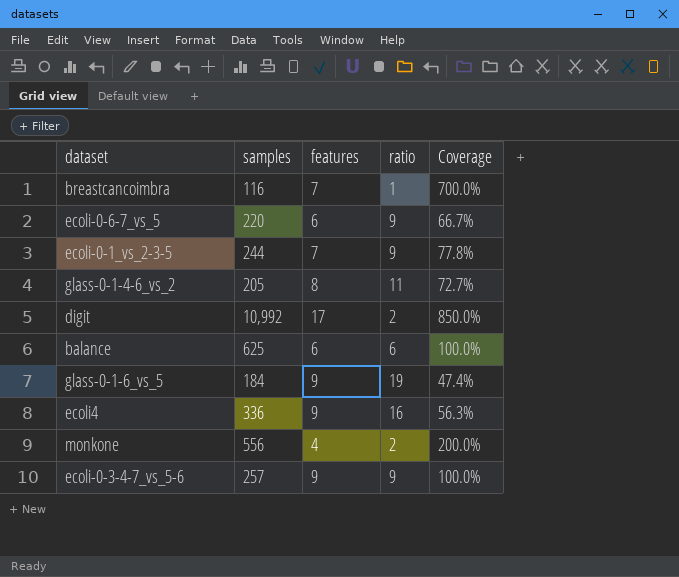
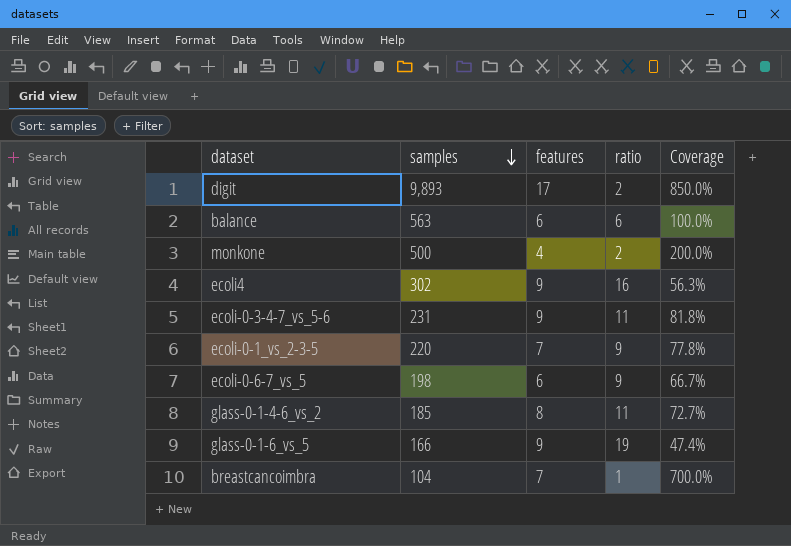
row order: none -> samples descending
digit | samples: 10,992 -> 9,893
balance | samples: 625 -> 563
monkone | samples: 556 -> 500
ecoli4 | samples: 336 -> 302
ecoli-0-3-4-7_vs_5-6 | samples: 257 -> 231
ecoli-0-3-4-7_vs_5-6 | ratio: 9 -> 11
ecoli-0-3-4-7_vs_5-6 | Coverage: 100.0% -> 81.8%
ecoli-0-1_vs_2-3-5 | samples: 244 -> 220
ecoli-0-6-7_vs_5 | samples: 220 -> 198
glass-0-1-4-6_vs_2 | samples: 205 -> 185
glass-0-1-6_vs_5 | samples: 184 -> 166
breastcancoimbra | samples: 116 -> 104

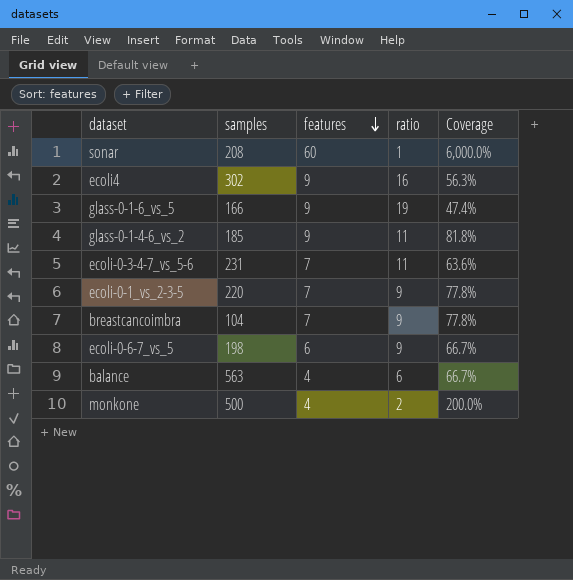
row order: samples descending -> features descending
row digit: 9,893 | 17 | 2 | 850.0% -> none
row sonar: none -> 208 | 60 | 1 | 6,000.0%
glass-0-1-4-6_vs_2 | features: 8 -> 9
glass-0-1-4-6_vs_2 | Coverage: 72.7% -> 81.8%
ecoli-0-3-4-7_vs_5-6 | features: 9 -> 7
ecoli-0-3-4-7_vs_5-6 | Coverage: 81.8% -> 63.6%
breastcancoimbra | ratio: 1 -> 9
breastcancoimbra | Coverage: 700.0% -> 77.8%
balance | features: 6 -> 4
balance | Coverage: 100.0% -> 66.7%

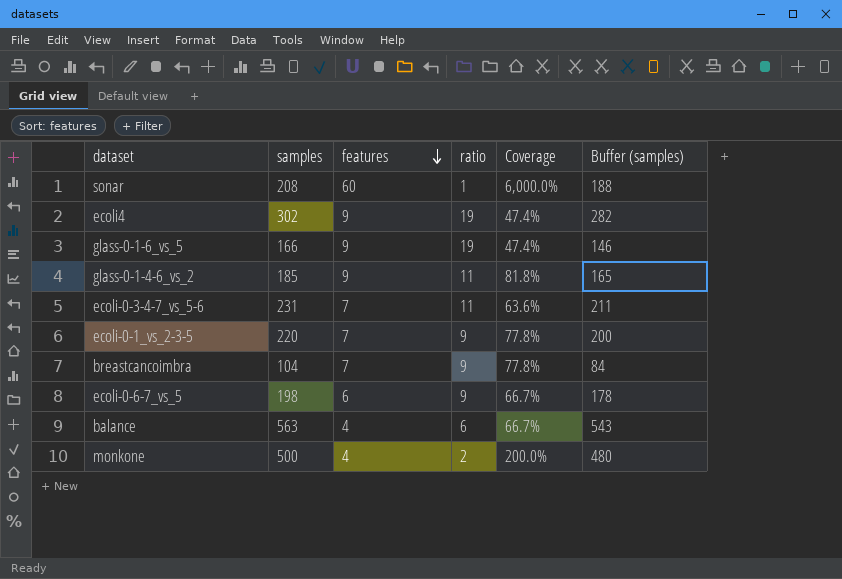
column Buffer (samples) | formula: none -> [samples] - 20
ecoli4 | ratio: 16 -> 19
ecoli4 | Coverage: 56.3% -> 47.4%

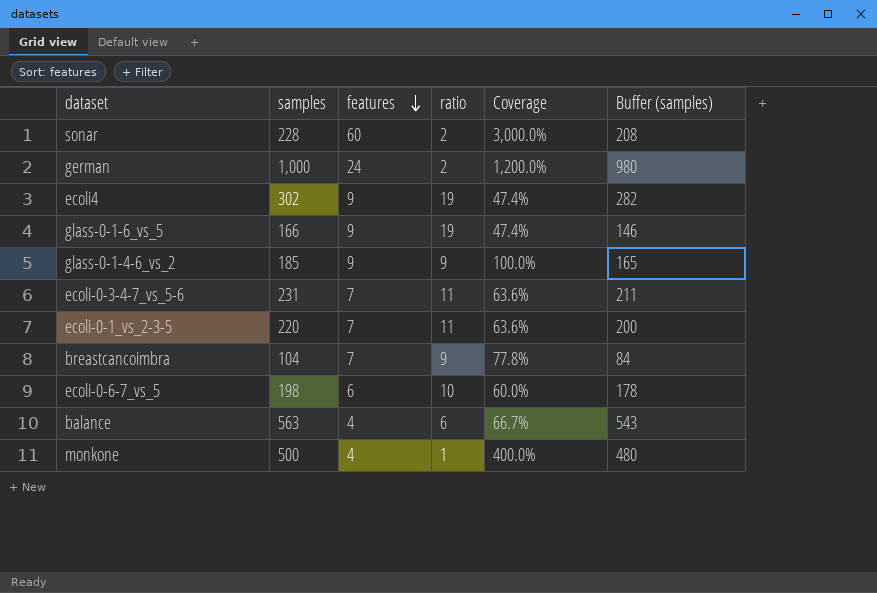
sonar | samples: 208 -> 228
sonar | ratio: 1 -> 2
sonar | Coverage: 6,000.0% -> 3,000.0%
sonar | Buffer (samples): 188 -> 208
row german: none -> 1,000 | 24 | 2 | 1,200.0% | 980
glass-0-1-4-6_vs_2 | ratio: 11 -> 9
glass-0-1-4-6_vs_2 | Coverage: 81.8% -> 100.0%
ecoli-0-1_vs_2-3-5 | ratio: 9 -> 11
ecoli-0-1_vs_2-3-5 | Coverage: 77.8% -> 63.6%
ecoli-0-6-7_vs_5 | ratio: 9 -> 10
ecoli-0-6-7_vs_5 | Coverage: 66.7% -> 60.0%
monkone | ratio: 2 -> 1
monkone | Coverage: 200.0% -> 400.0%

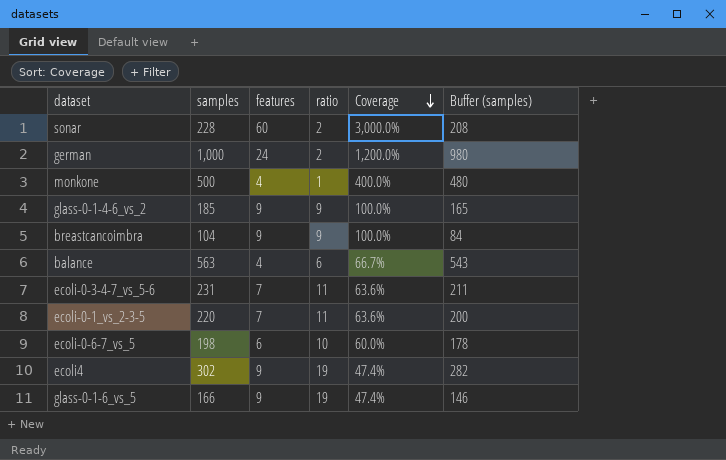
row order: features descending -> Coverage descending
breastcancoimbra | features: 7 -> 9
breastcancoimbra | Coverage: 77.8% -> 100.0%

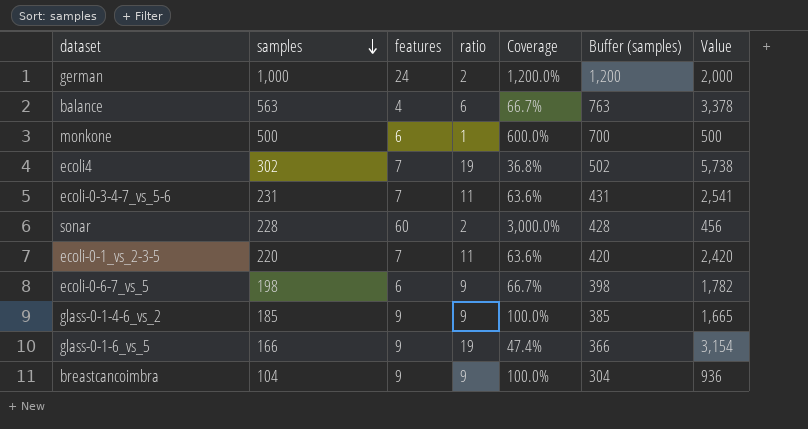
row order: Coverage descending -> samples descending
column Buffer (samples) | formula: [samples] - 20 -> [samples] + 200
column Value | formula: none -> [samples] * [ratio]
monkone | features: 4 -> 6
monkone | Coverage: 400.0% -> 600.0%
ecoli4 | features: 9 -> 7
ecoli4 | Coverage: 47.4% -> 36.8%
ecoli-0-6-7_vs_5 | ratio: 10 -> 9
ecoli-0-6-7_vs_5 | Coverage: 60.0% -> 66.7%

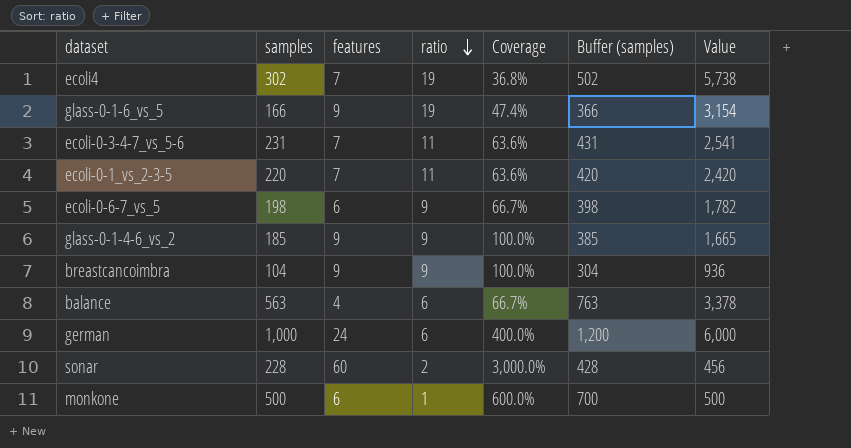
row order: samples descending -> ratio descending
german | ratio: 2 -> 6
german | Coverage: 1,200.0% -> 400.0%
german | Value: 2,000 -> 6,000

